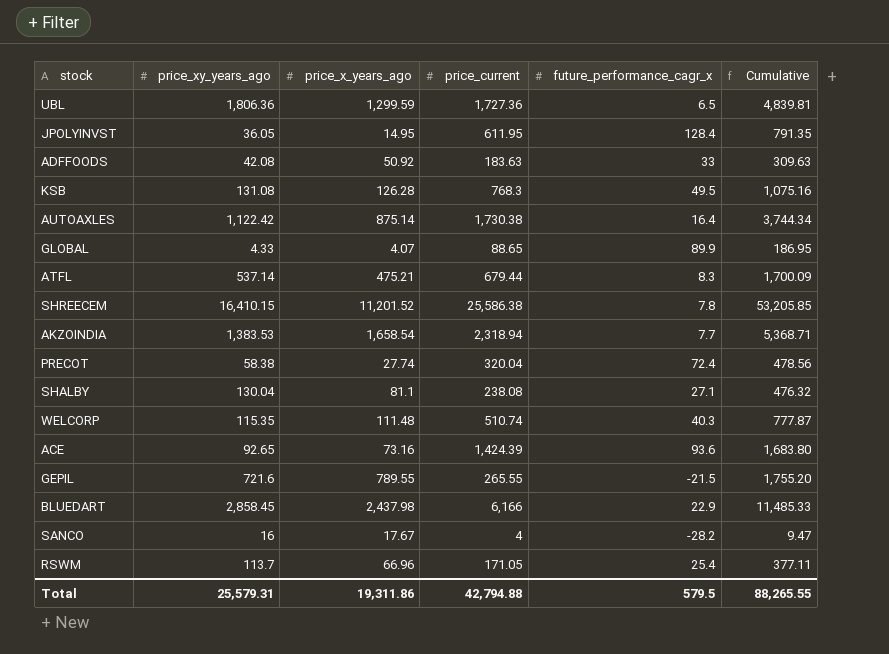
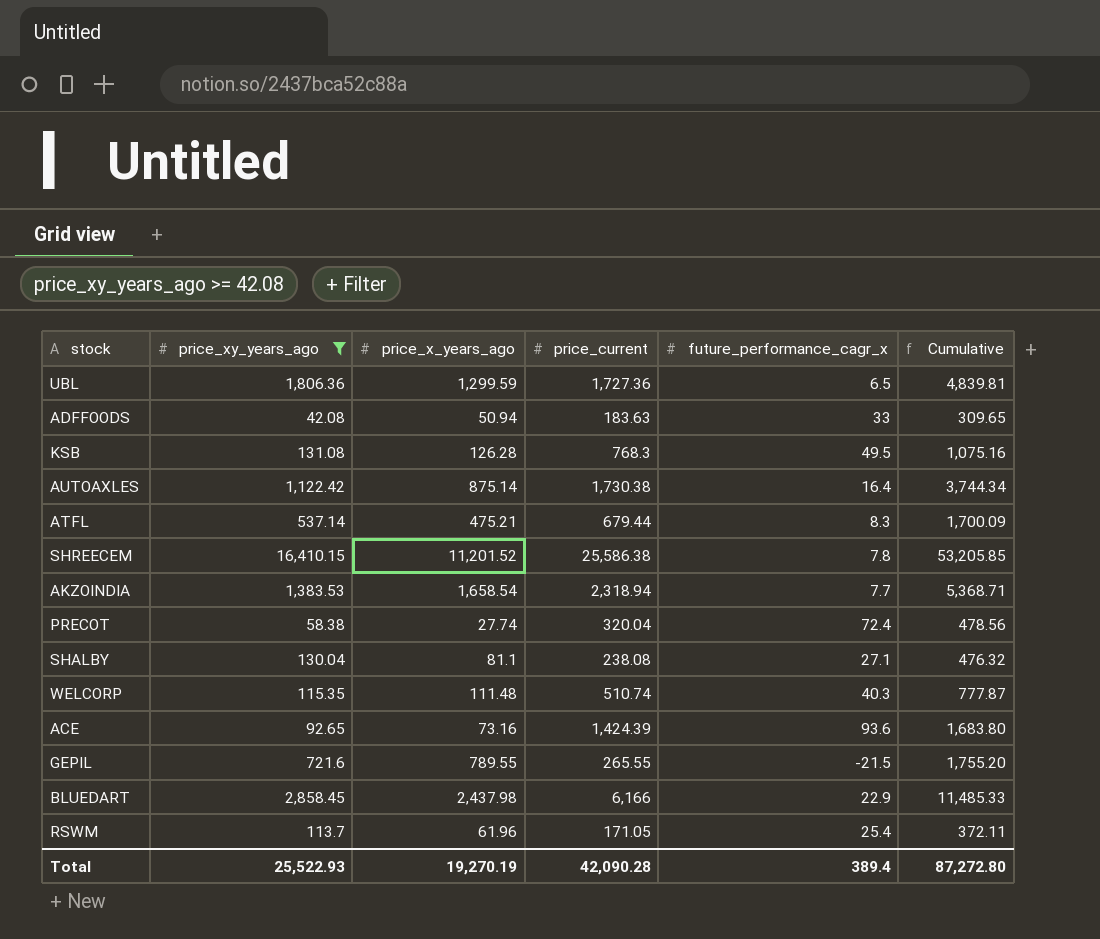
filter: none -> price_xy_years_ago >= 42.08
ADFFOODS | price_x_years_ago: 50.92 -> 50.94
ADFFOODS | Cumulative: 309.63 -> 309.65
RSWM | price_x_years_ago: 66.96 -> 61.96
RSWM | Cumulative: 377.11 -> 372.11
Total | price_xy_years_ago: 25,579.31 -> 25,522.93
Total | price_x_years_ago: 19,311.86 -> 19,270.19
Total | price_current: 42,794.88 -> 42,090.28
Total | future_performance_cagr_x: 579.5 -> 389.4
Total | Cumulative: 88,265.55 -> 87,272.80

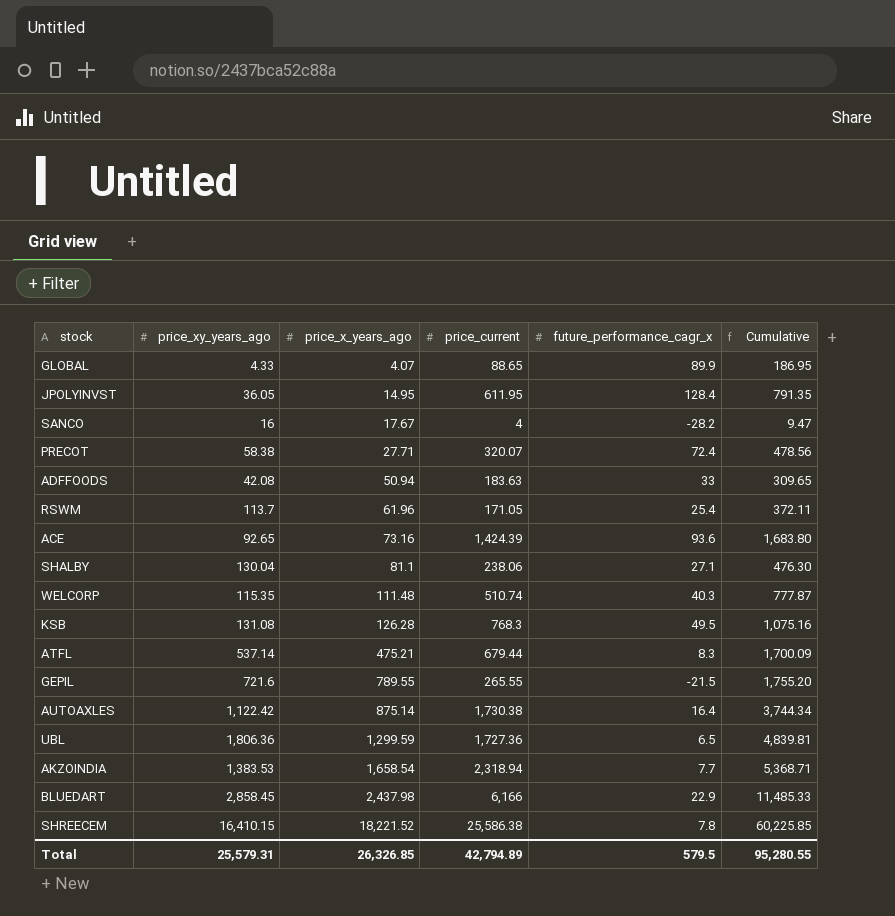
filter: price_xy_years_ago >= 42.08 -> none
row order: none -> price_x_years_ago ascending
PRECOT | price_x_years_ago: 27.74 -> 27.71
PRECOT | price_current: 320.04 -> 320.07
SHALBY | price_current: 238.08 -> 238.06
SHALBY | Cumulative: 476.32 -> 476.30
SHREECEM | price_x_years_ago: 11,201.52 -> 18,221.52
SHREECEM | Cumulative: 53,205.85 -> 60,225.85
Total | price_xy_years_ago: 25,522.93 -> 25,579.31
Total | price_x_years_ago: 19,270.19 -> 26,326.85
Total | price_current: 42,090.28 -> 42,794.89
Total | future_performance_cagr_x: 389.4 -> 579.5
Total | Cumulative: 87,272.80 -> 95,280.55

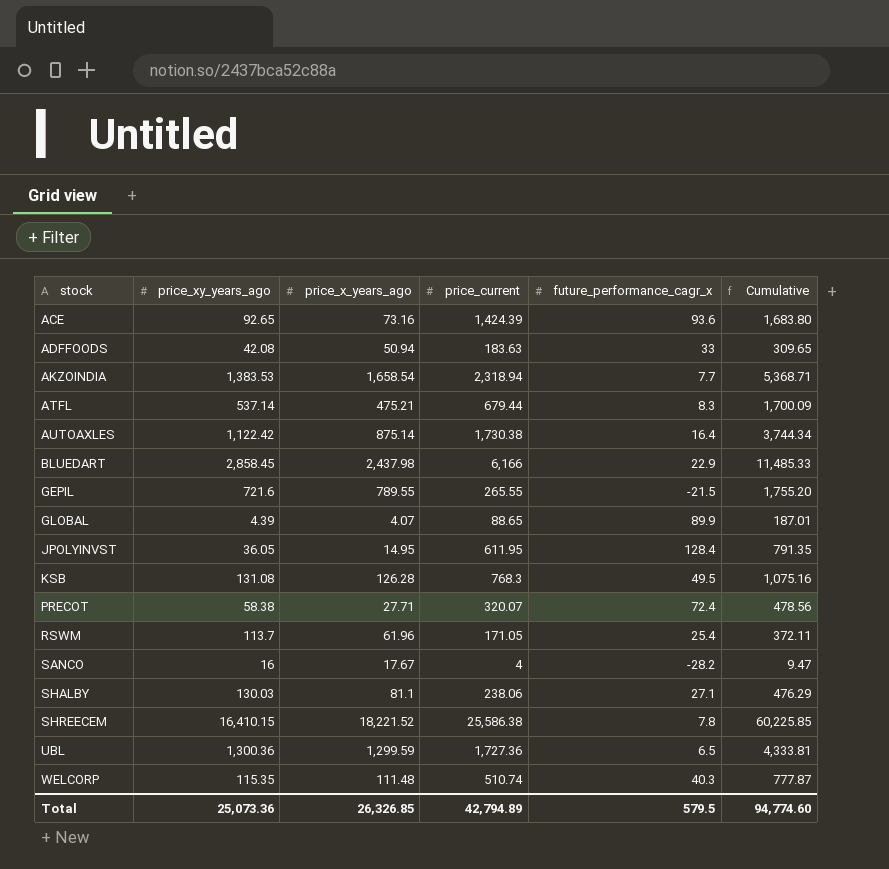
row order: price_x_years_ago ascending -> stock ascending
GLOBAL | price_xy_years_ago: 4.33 -> 4.39
GLOBAL | Cumulative: 186.95 -> 187.01
SHALBY | price_xy_years_ago: 130.04 -> 130.03
SHALBY | Cumulative: 476.30 -> 476.29
UBL | price_xy_years_ago: 1,806.36 -> 1,300.36
UBL | Cumulative: 4,839.81 -> 4,333.81
Total | price_xy_years_ago: 25,579.31 -> 25,073.36
Total | Cumulative: 95,280.55 -> 94,774.60

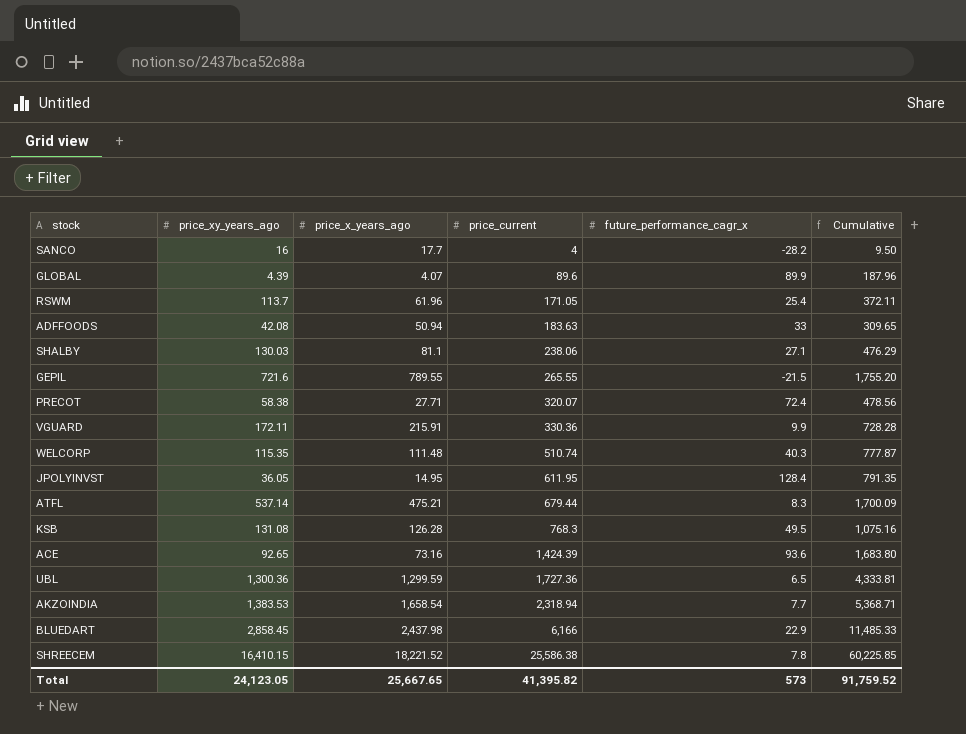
row order: stock ascending -> price_current ascending
row AUTOAXLES: 1,122.42 | 875.14 | 1,730.38 | 16.4 | 3,744.34 -> none
SANCO | price_x_years_ago: 17.67 -> 17.7
SANCO | Cumulative: 9.47 -> 9.50
GLOBAL | price_current: 88.65 -> 89.6
GLOBAL | Cumulative: 187.01 -> 187.96
row VGUARD: none -> 172.11 | 215.91 | 330.36 | 9.9 | 728.28
Total | price_xy_years_ago: 25,073.36 -> 24,123.05
Total | price_x_years_ago: 26,326.85 -> 25,667.65
Total | price_current: 42,794.89 -> 41,395.82
Total | future_performance_cagr_x: 579.5 -> 573
Total | Cumulative: 94,774.60 -> 91,759.52

